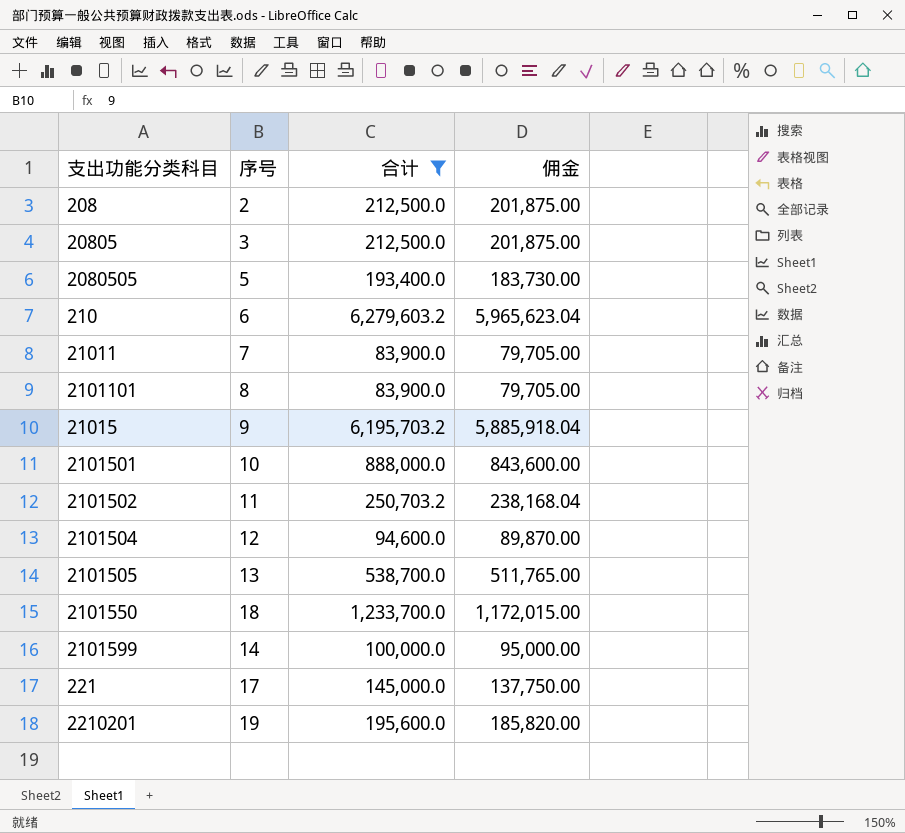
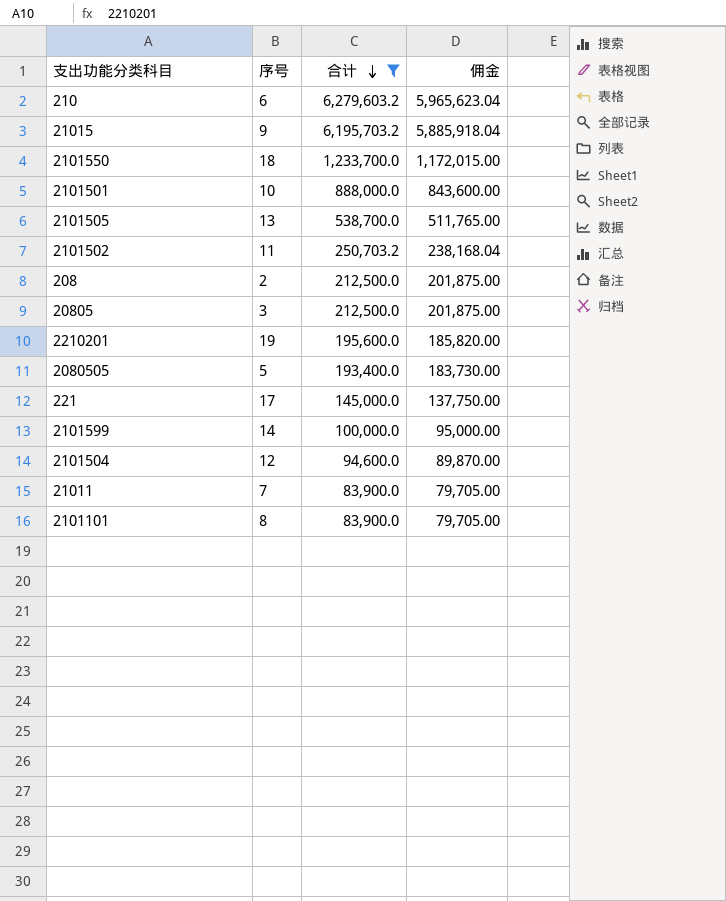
row order: none -> 合计 descending

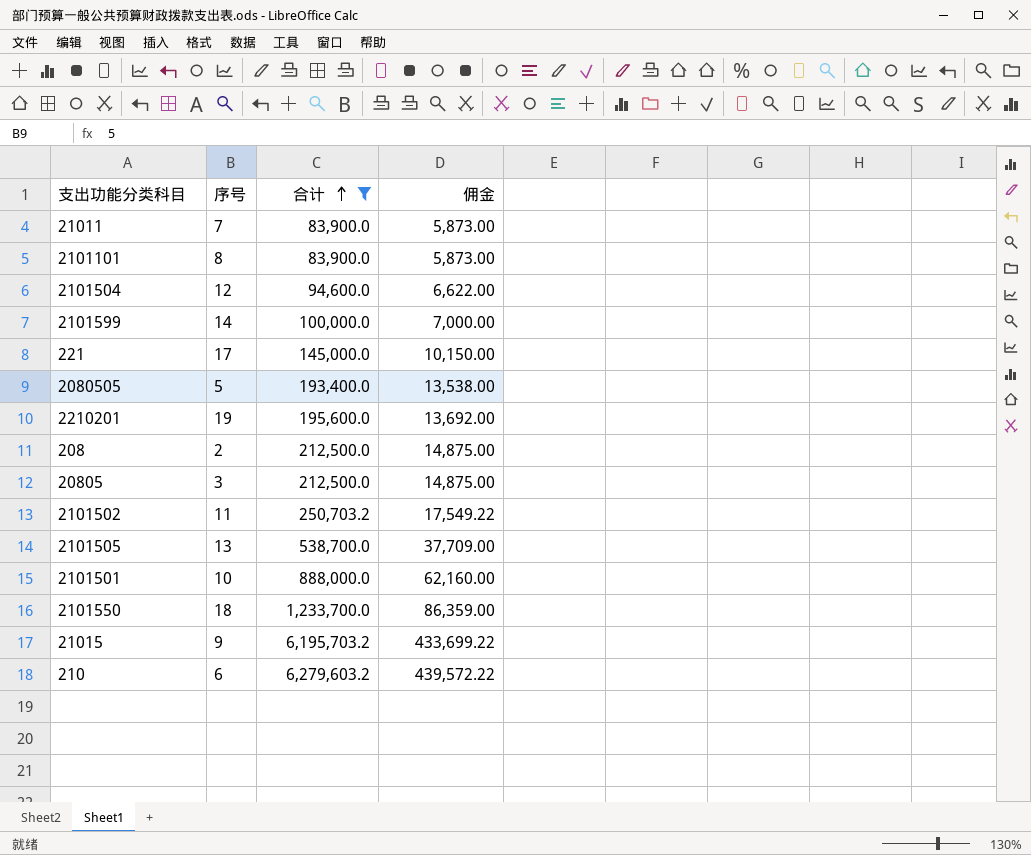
row order: 合计 descending -> 合计 ascending
column 佣金 | formula: [合计] * 0.95 -> [合计] * 0.07

